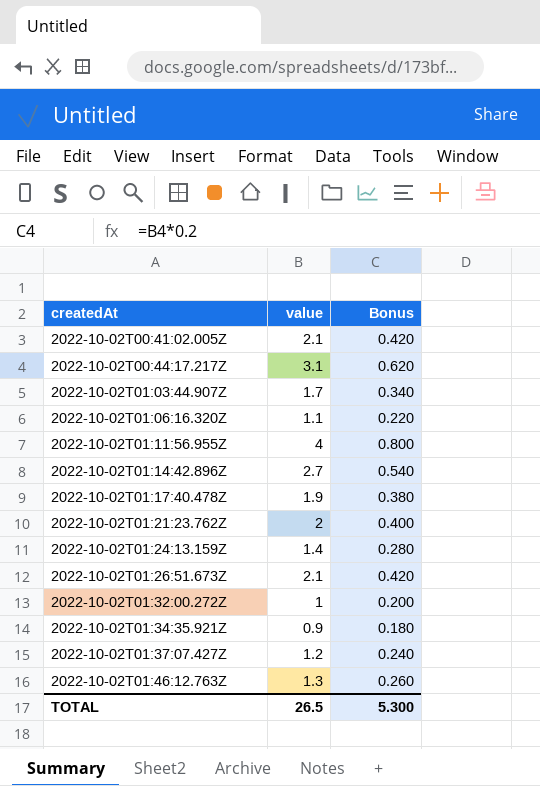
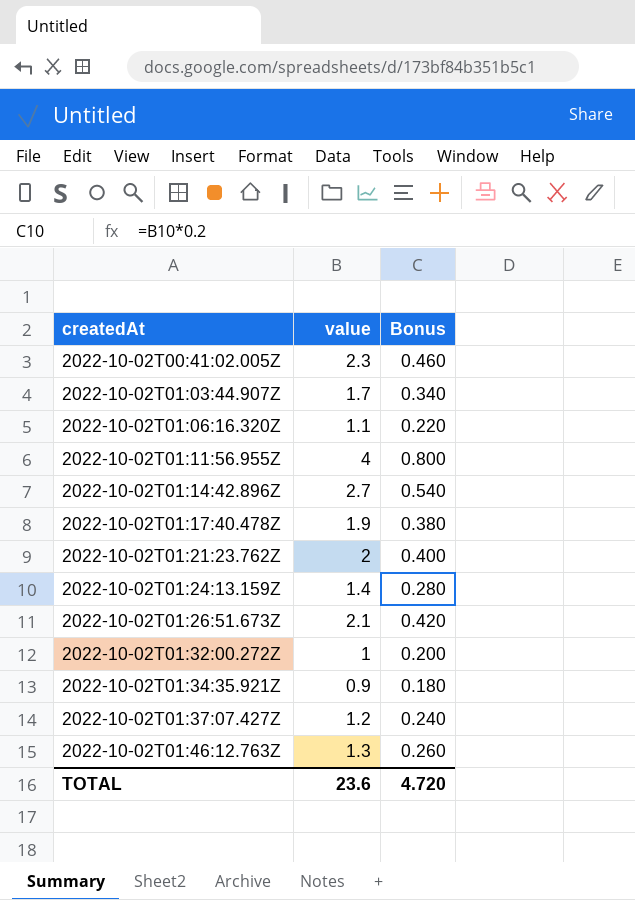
row 2022-10-02T00:44:17.217Z: 3.1 | 0.620 -> none
2022-10-02T00:41:02.005Z | value: 2.1 -> 2.3
2022-10-02T00:41:02.005Z | Bonus: 0.420 -> 0.460
TOTAL | value: 26.5 -> 23.6
TOTAL | Bonus: 5.300 -> 4.720

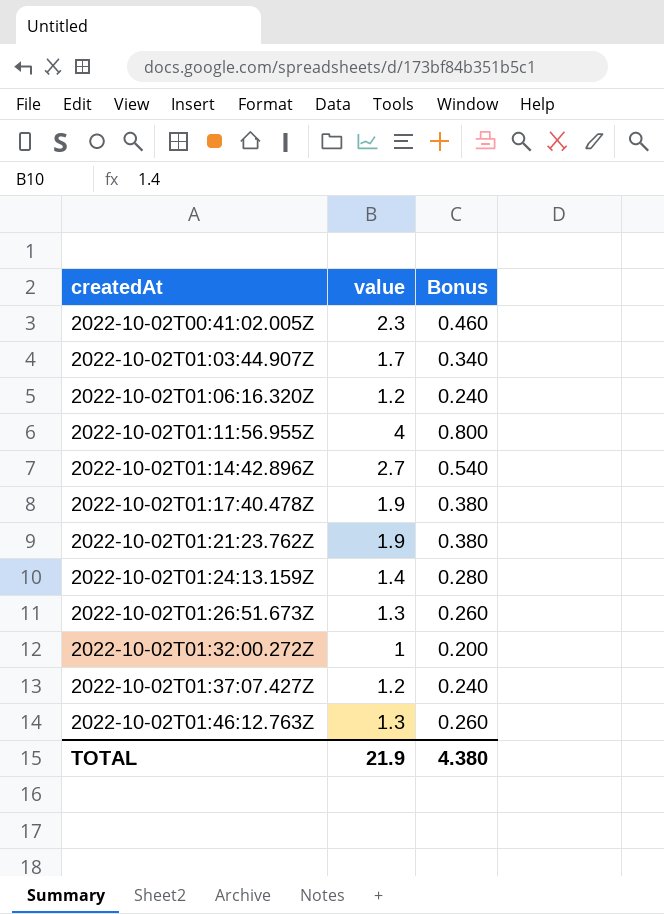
row 2022-10-02T01:34:35.921Z: 0.9 | 0.180 -> none
2022-10-02T01:06:16.320Z | value: 1.1 -> 1.2
2022-10-02T01:06:16.320Z | Bonus: 0.220 -> 0.240
2022-10-02T01:21:23.762Z | value: 2 -> 1.9
2022-10-02T01:21:23.762Z | Bonus: 0.400 -> 0.380
2022-10-02T01:26:51.673Z | value: 2.1 -> 1.3
2022-10-02T01:26:51.673Z | Bonus: 0.420 -> 0.260
TOTAL | value: 23.6 -> 21.9
TOTAL | Bonus: 4.720 -> 4.380

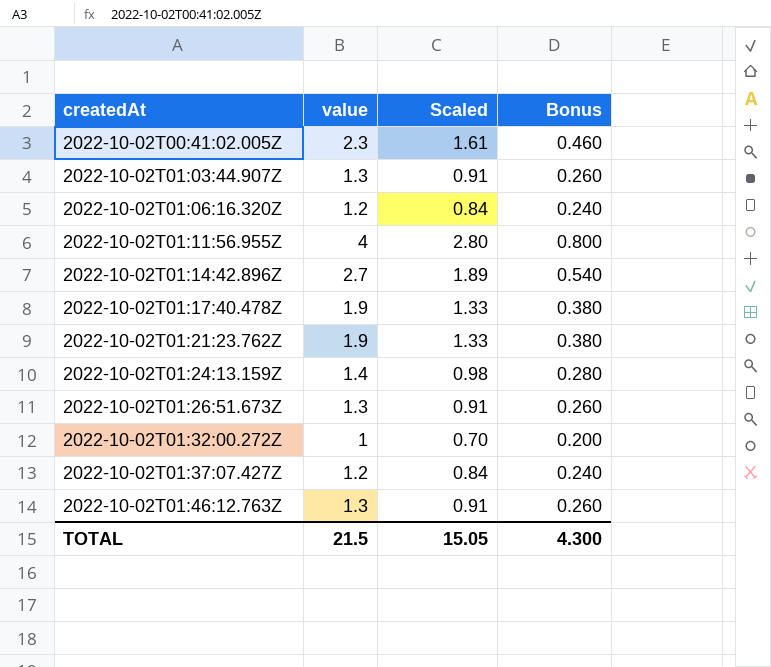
column Scaled | formula: none -> [value] * 0.7
2022-10-02T01:03:44.907Z | value: 1.7 -> 1.3
2022-10-02T01:03:44.907Z | Bonus: 0.340 -> 0.260
TOTAL | value: 21.9 -> 21.5
TOTAL | Bonus: 4.380 -> 4.300

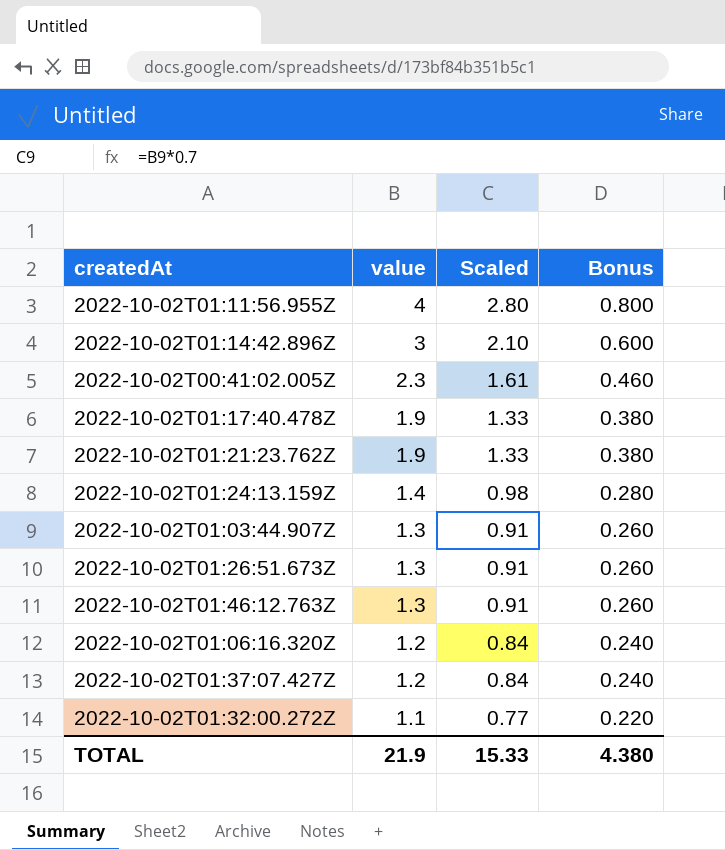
row order: createdAt ascending -> value descending
2022-10-02T01:14:42.896Z | value: 2.7 -> 3
2022-10-02T01:14:42.896Z | Scaled: 1.89 -> 2.10
2022-10-02T01:14:42.896Z | Bonus: 0.540 -> 0.600
2022-10-02T01:32:00.272Z | value: 1 -> 1.1
2022-10-02T01:32:00.272Z | Scaled: 0.70 -> 0.77
2022-10-02T01:32:00.272Z | Bonus: 0.200 -> 0.220
TOTAL | value: 21.5 -> 21.9
TOTAL | Scaled: 15.05 -> 15.33
TOTAL | Bonus: 4.300 -> 4.380

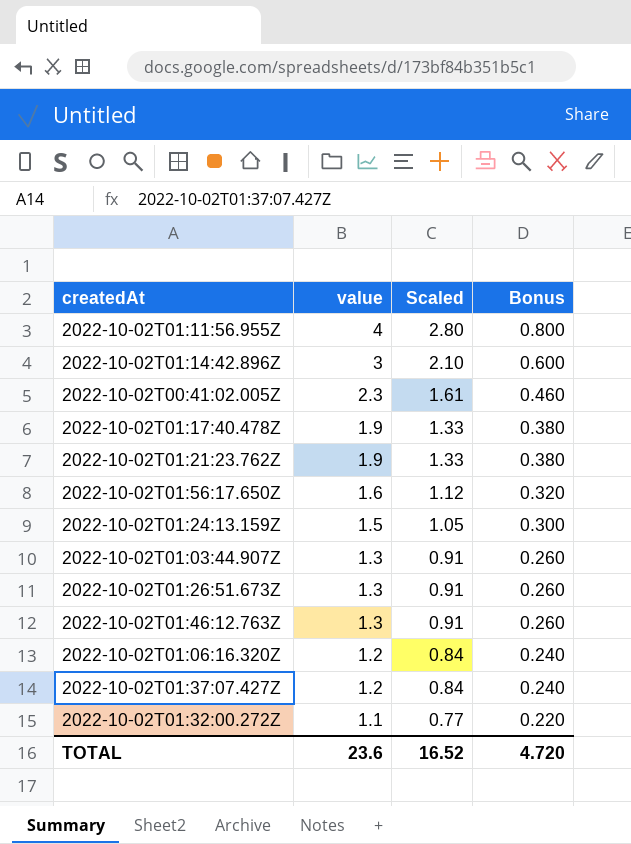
row 2022-10-02T01:56:17.650Z: none -> 1.6 | 1.12 | 0.320
2022-10-02T01:24:13.159Z | value: 1.4 -> 1.5
2022-10-02T01:24:13.159Z | Scaled: 0.98 -> 1.05
2022-10-02T01:24:13.159Z | Bonus: 0.280 -> 0.300
TOTAL | value: 21.9 -> 23.6
TOTAL | Scaled: 15.33 -> 16.52
TOTAL | Bonus: 4.380 -> 4.720

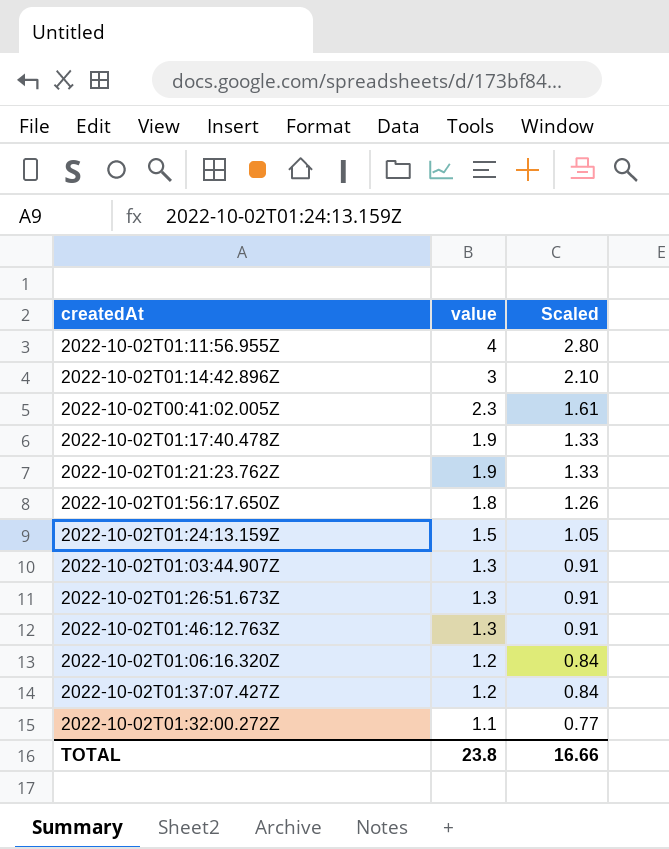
column Bonus | formula: [value] * 0.2 -> none
2022-10-02T01:56:17.650Z | value: 1.6 -> 1.8
2022-10-02T01:56:17.650Z | Scaled: 1.12 -> 1.26
TOTAL | value: 23.6 -> 23.8
TOTAL | Scaled: 16.52 -> 16.66

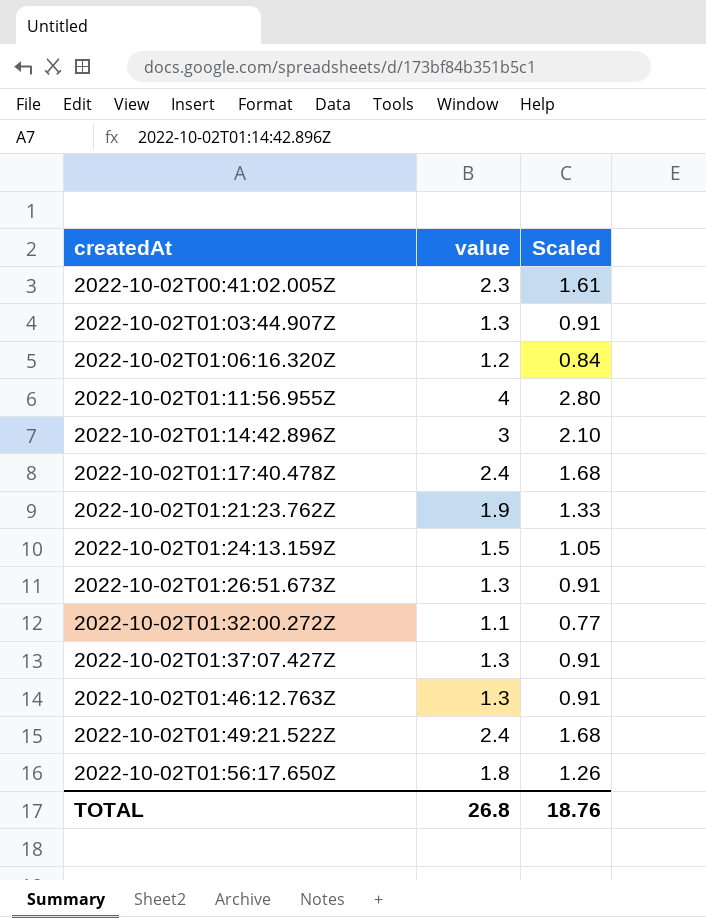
row order: value descending -> createdAt ascending
2022-10-02T01:17:40.478Z | value: 1.9 -> 2.4
2022-10-02T01:17:40.478Z | Scaled: 1.33 -> 1.68
2022-10-02T01:37:07.427Z | value: 1.2 -> 1.3
2022-10-02T01:37:07.427Z | Scaled: 0.84 -> 0.91
row 2022-10-02T01:49:21.522Z: none -> 2.4 | 1.68
TOTAL | value: 23.8 -> 26.8
TOTAL | Scaled: 16.66 -> 18.76

